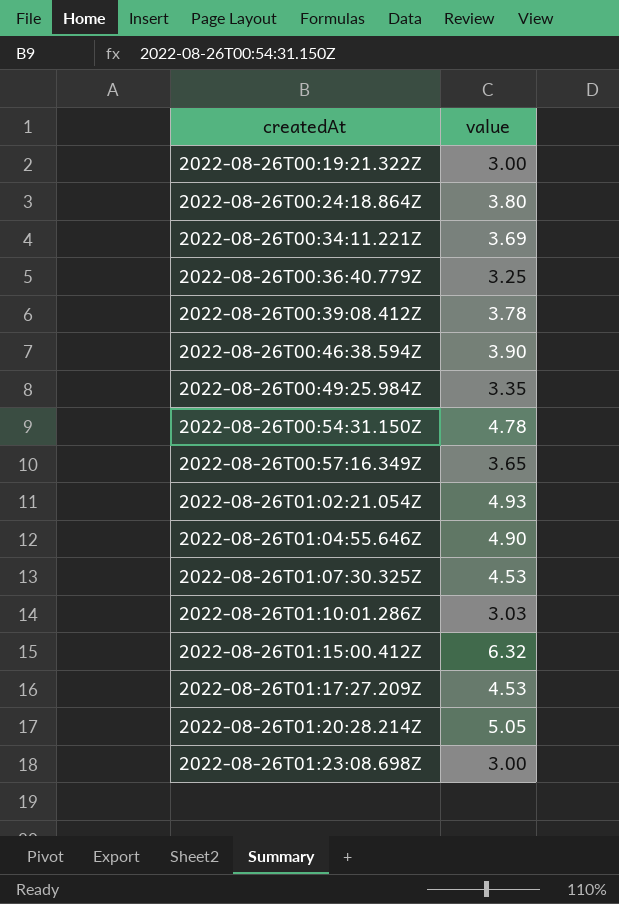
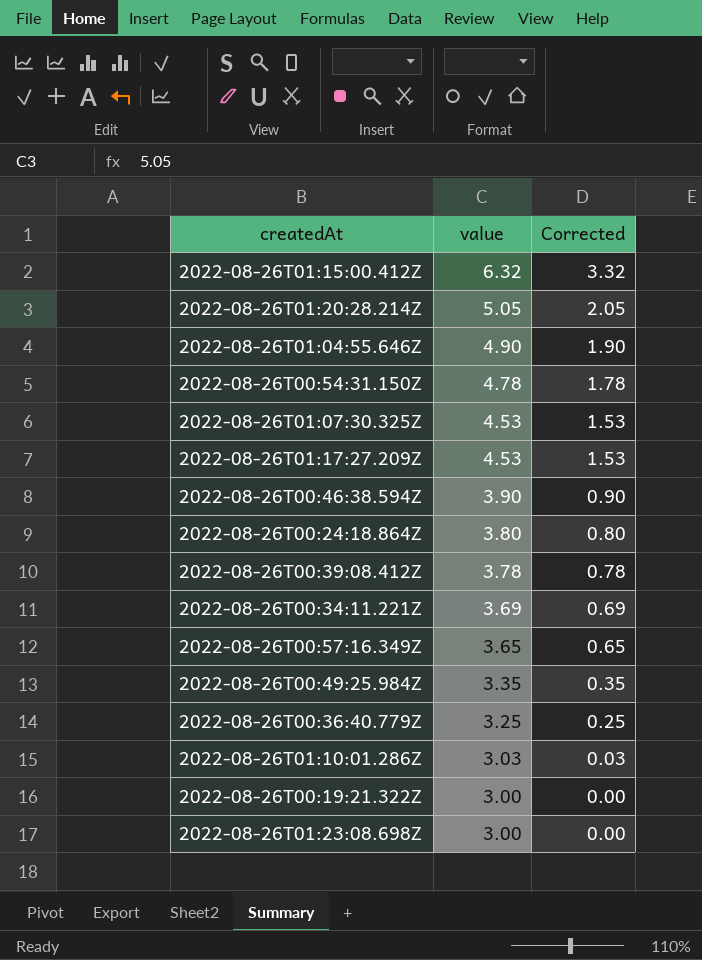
row order: createdAt ascending -> value descending
column Corrected | formula: none -> [value] - 3
row 2022-08-26T01:02:21.054Z: 4.93 -> none

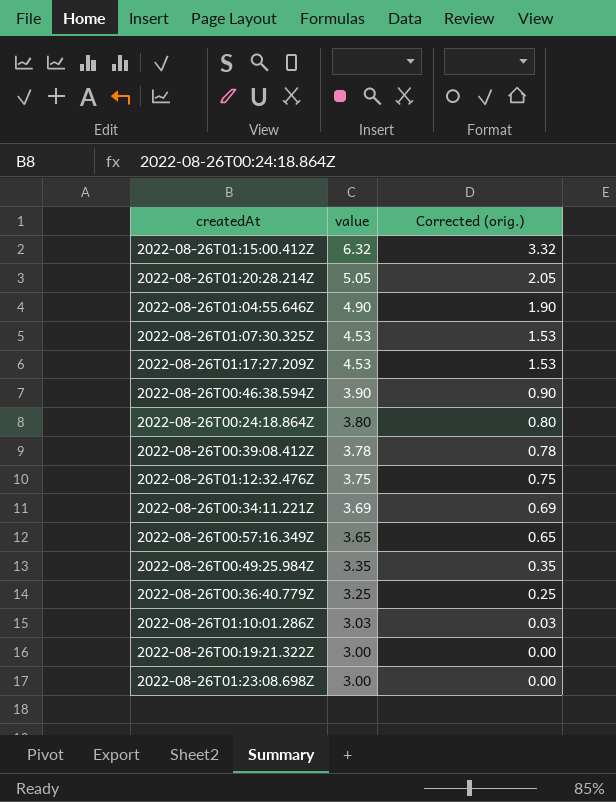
column name: Corrected -> Corrected (orig.)
row 2022-08-26T00:54:31.150Z: 4.78 | 1.78 -> none
row 2022-08-26T01:12:32.476Z: none -> 3.75 | 0.75

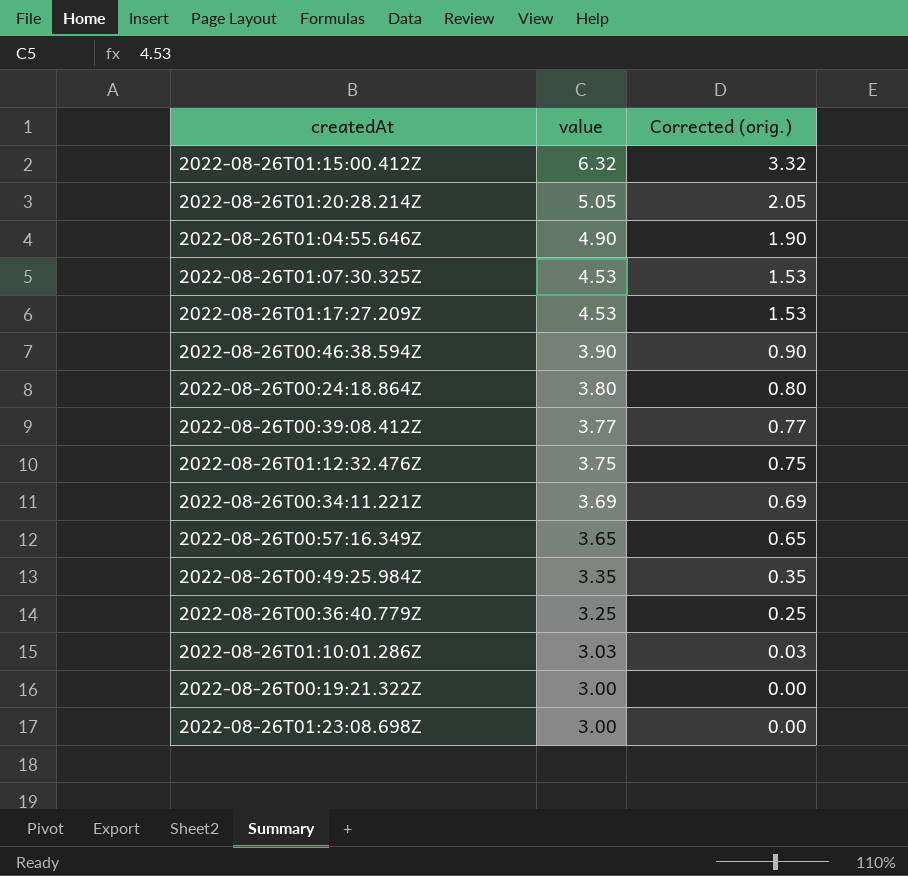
2022-08-26T00:39:08.412Z | value: 3.78 -> 3.77
2022-08-26T00:39:08.412Z | Corrected (orig.): 0.78 -> 0.77

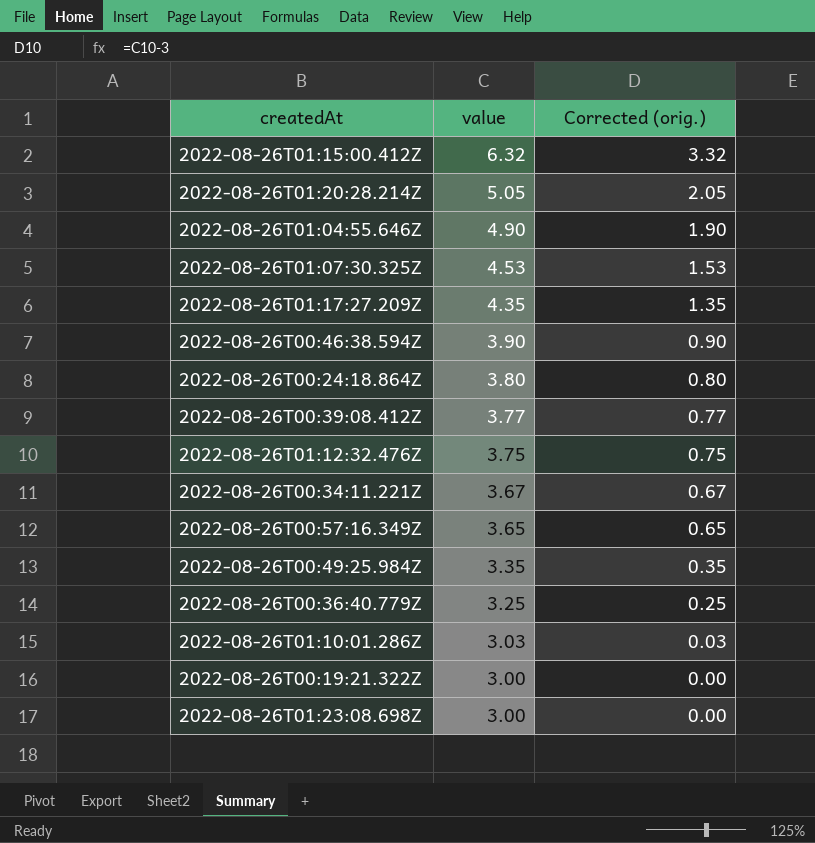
2022-08-26T01:17:27.209Z | value: 4.53 -> 4.35
2022-08-26T01:17:27.209Z | Corrected (orig.): 1.53 -> 1.35
2022-08-26T00:34:11.221Z | value: 3.69 -> 3.67
2022-08-26T00:34:11.221Z | Corrected (orig.): 0.69 -> 0.67

